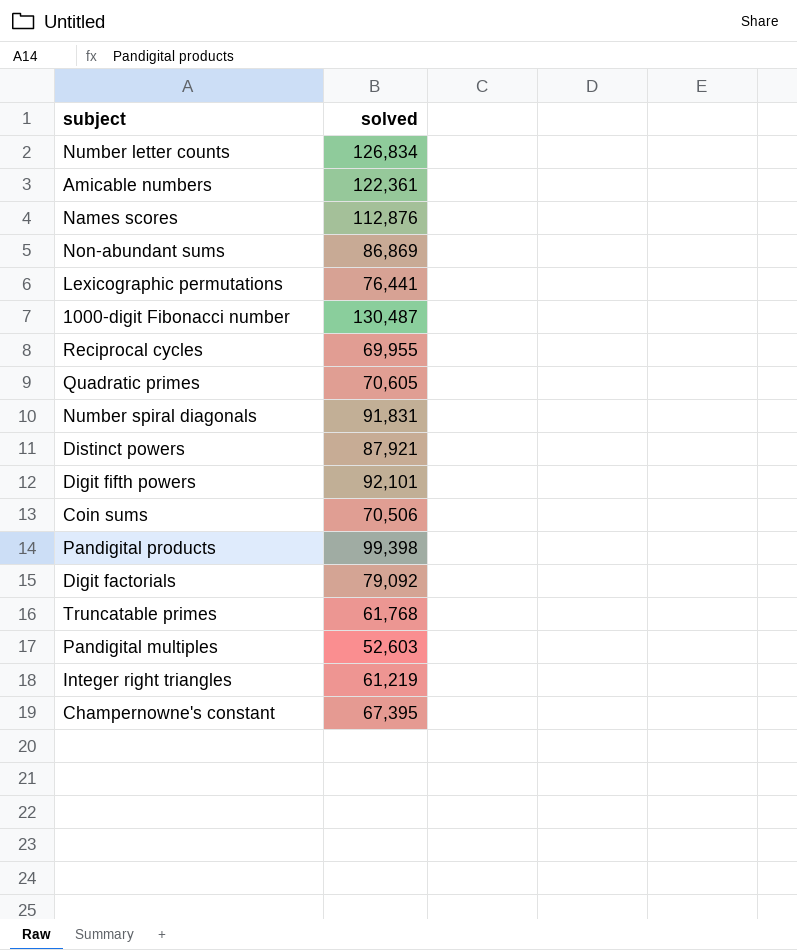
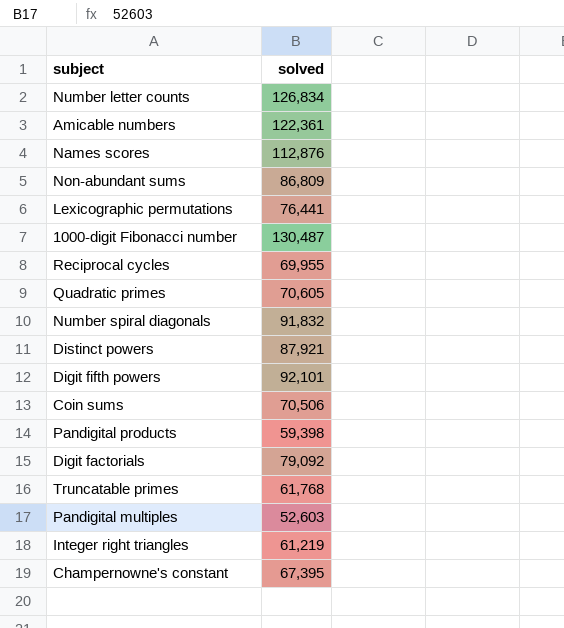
Non-abundant sums | solved: 86,869 -> 86,809
Number spiral diagonals | solved: 91,831 -> 91,832
Pandigital products | solved: 99,398 -> 59,398

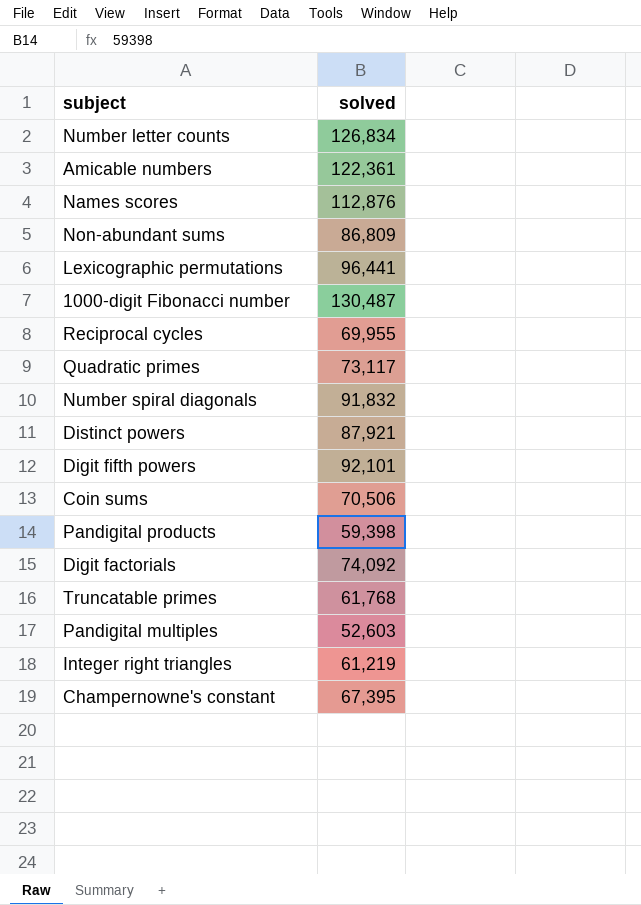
Lexicographic permutations | solved: 76,441 -> 96,441
Quadratic primes | solved: 70,605 -> 73,117
Digit factorials | solved: 79,092 -> 74,092

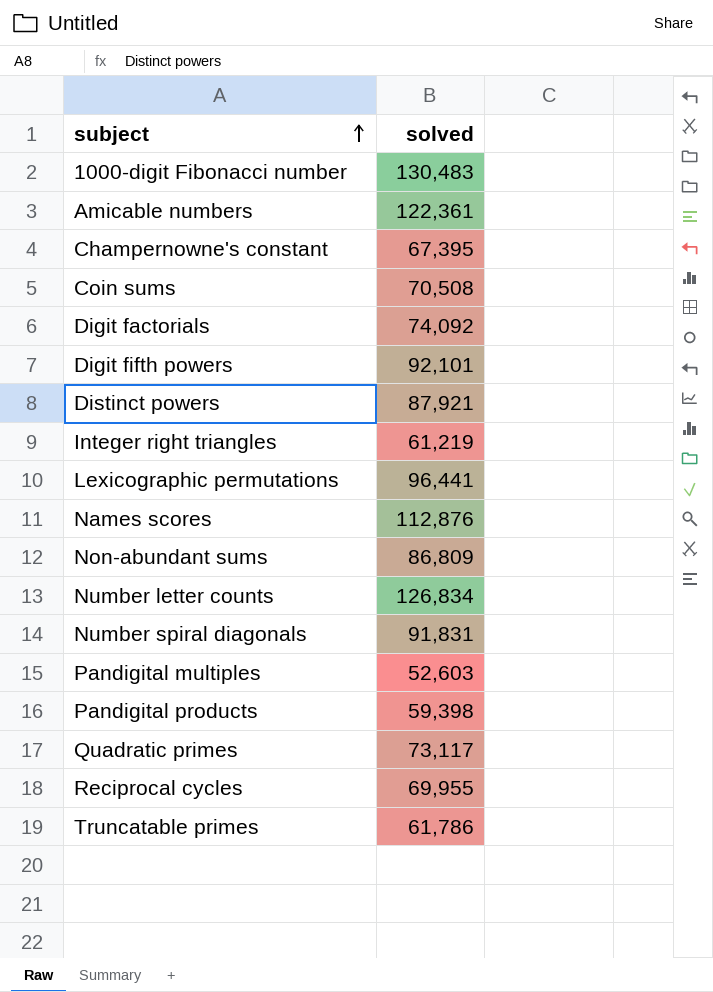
row order: none -> subject ascending
1000-digit Fibonacci number | solved: 130,487 -> 130,483
Coin sums | solved: 70,506 -> 70,508
Number spiral diagonals | solved: 91,832 -> 91,831
Truncatable primes | solved: 61,768 -> 61,786

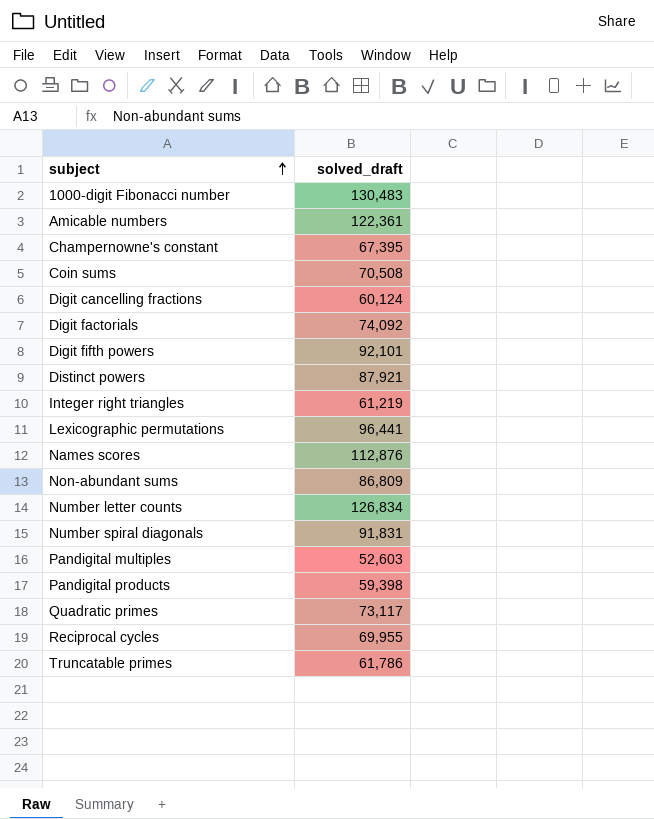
column name: solved -> solved_draft
row Digit cancelling fractions: none -> 60,124

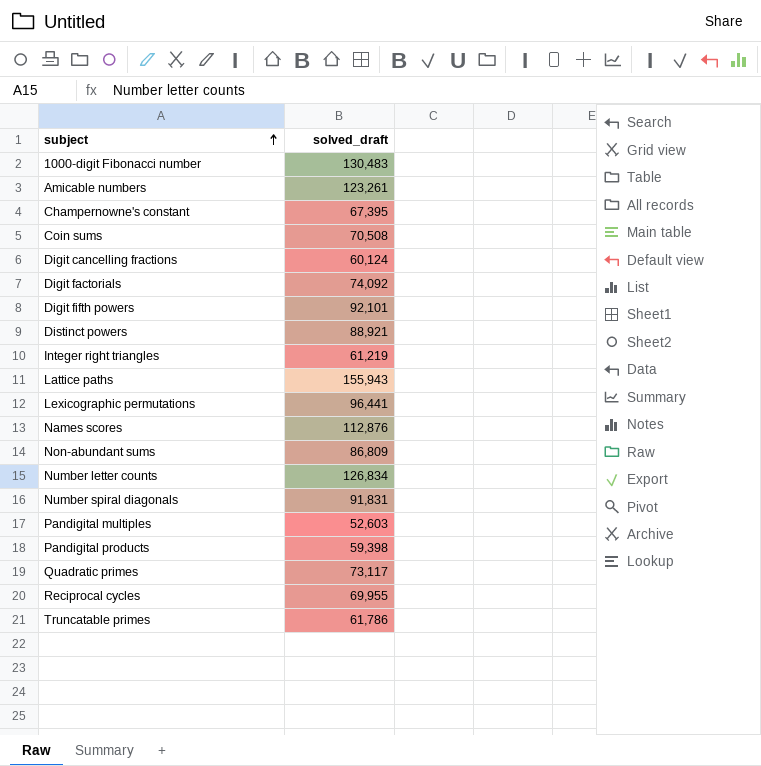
Amicable numbers | solved_draft: 122,361 -> 123,261
Distinct powers | solved_draft: 87,921 -> 88,921
row Lattice paths: none -> 155,943

